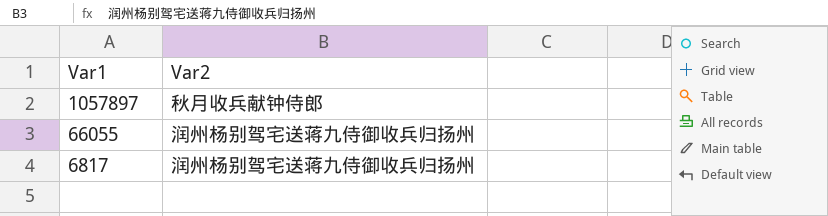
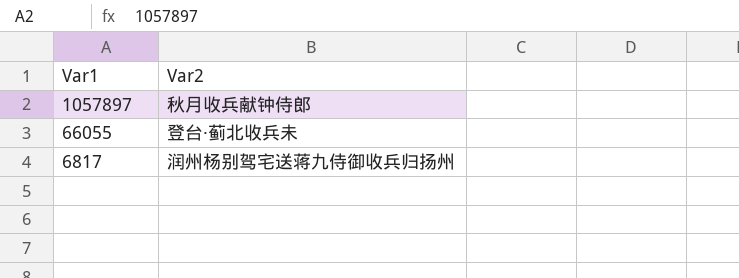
66055 | Var2: 润州杨别驾宅送蒋九侍御收兵归扬州 -> 登台·蓟北收兵未

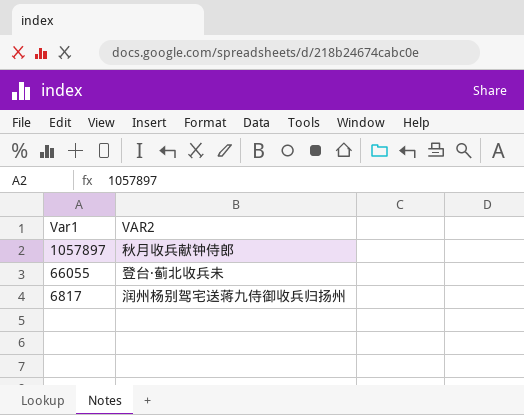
column name: Var2 -> VAR2

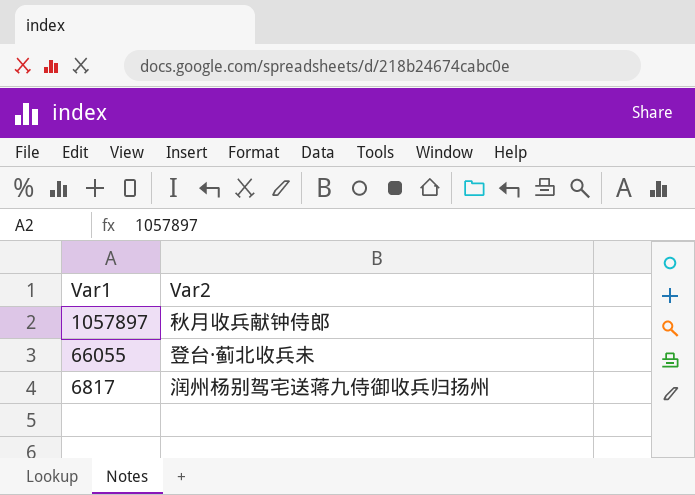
column name: VAR2 -> Var2

